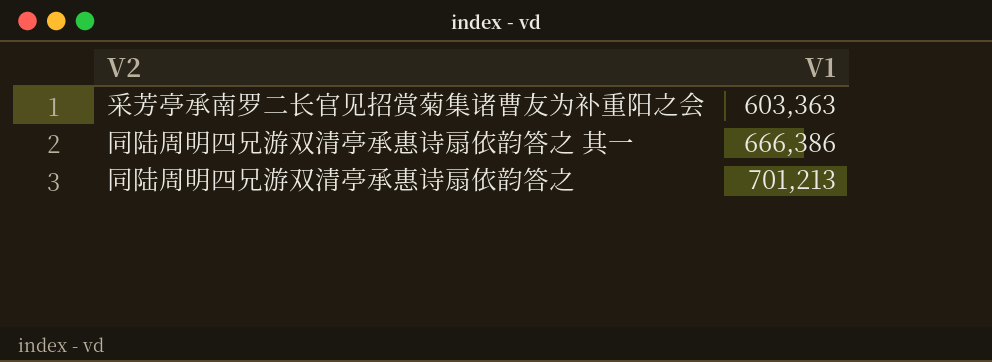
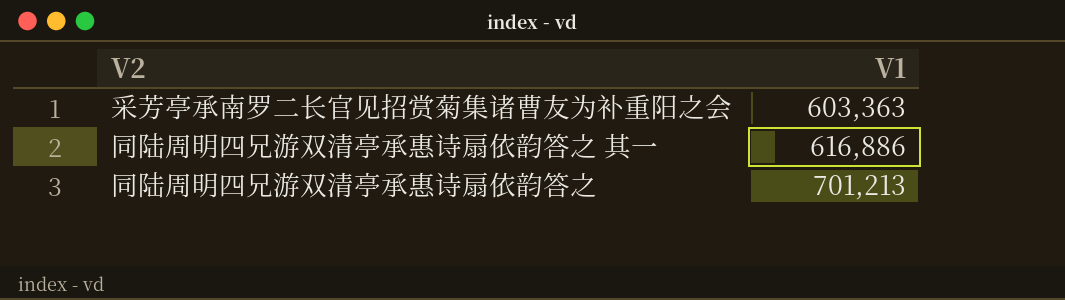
同陆周明四兄游双清亭承惠诗扇依韵答之 其一 | V1: 666,386 -> 616,886

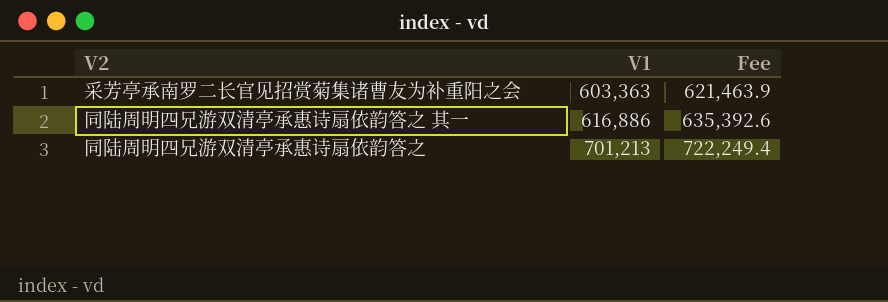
column Fee | formula: none -> [V1] * 1.03

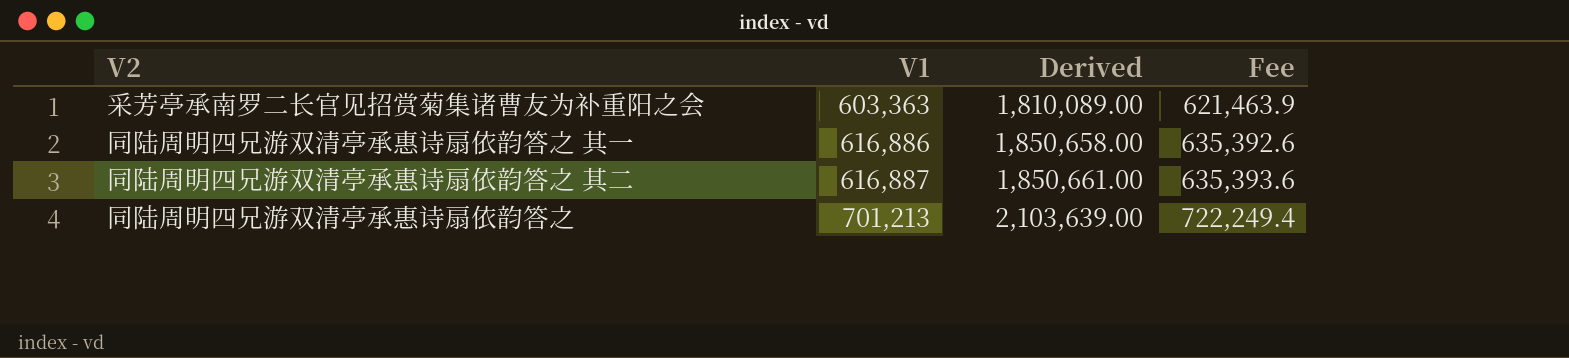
column Derived | formula: none -> [V1] * 3
row 同陆周明四兄游双清亭承惠诗扇依韵答之 其二: none -> 616,887 | 1,850,661.00 | 635,393.6

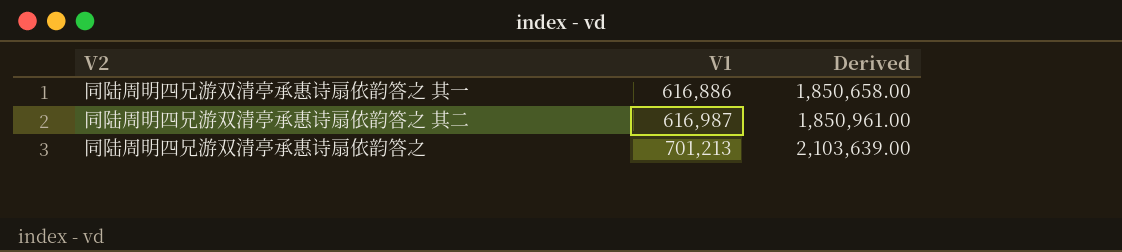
column Fee | formula: [V1] * 1.03 -> none
row 采芳亭承南罗二长官见招赏菊集诸曹友为补重阳之会: 603,363 | 1,810,089.00 | 621,463.9 -> none
同陆周明四兄游双清亭承惠诗扇依韵答之 其二 | V1: 616,887 -> 616,987
同陆周明四兄游双清亭承惠诗扇依韵答之 其二 | Derived: 1,850,661.00 -> 1,850,961.00

